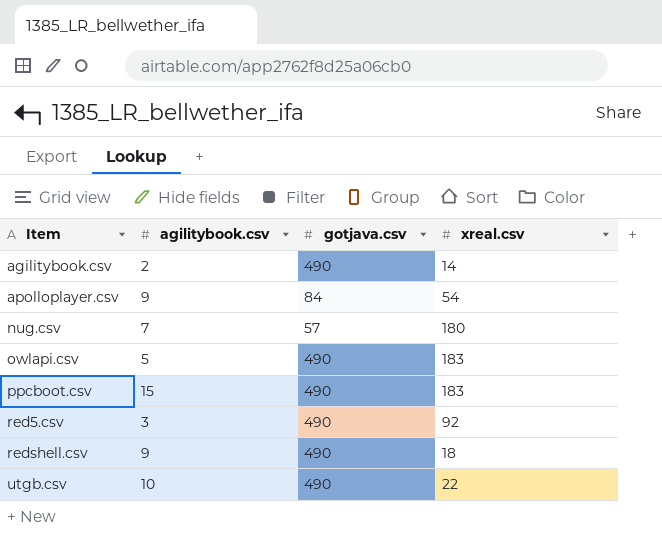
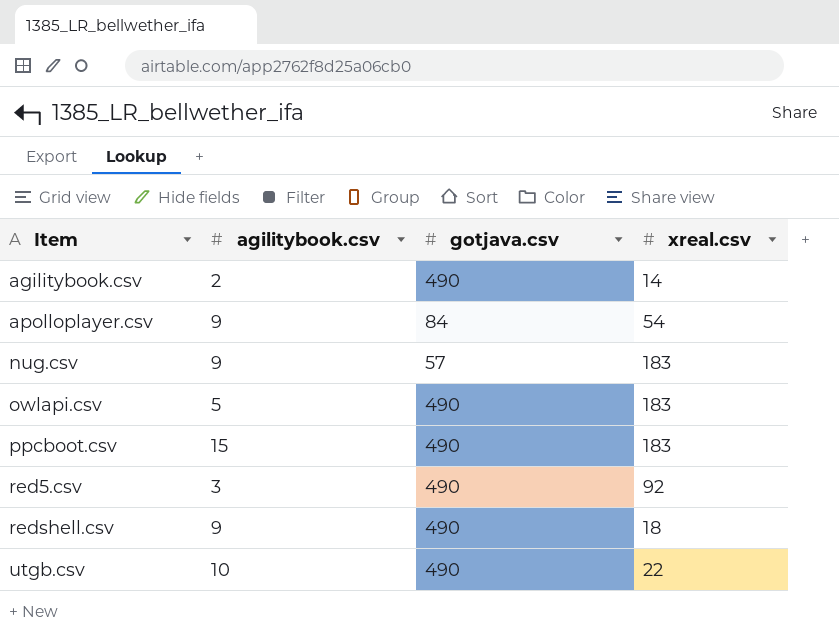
nug.csv | agilitybook.csv: 7 -> 9
nug.csv | xreal.csv: 180 -> 183

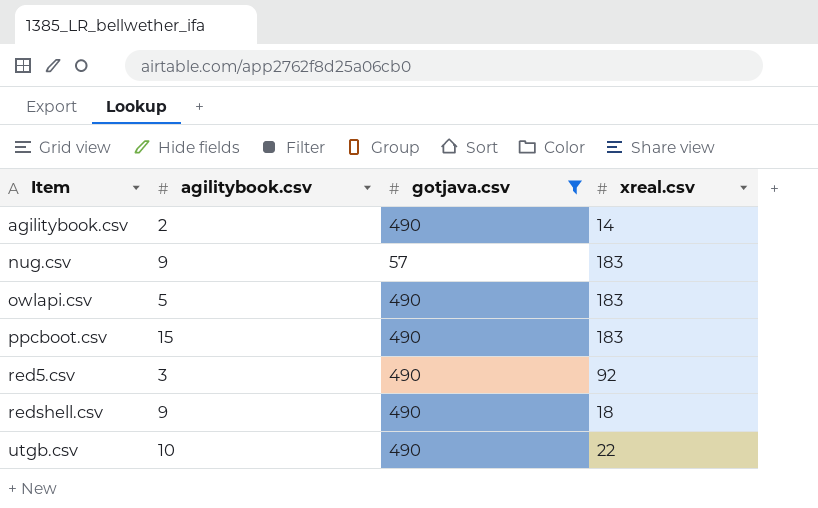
filter: none -> gotjava.csv != 84

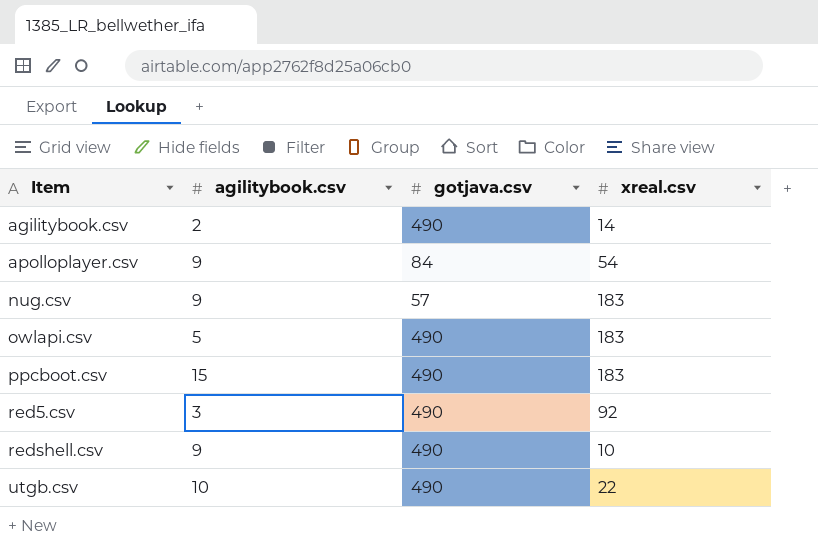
filter: gotjava.csv != 84 -> none
redshell.csv | xreal.csv: 18 -> 10

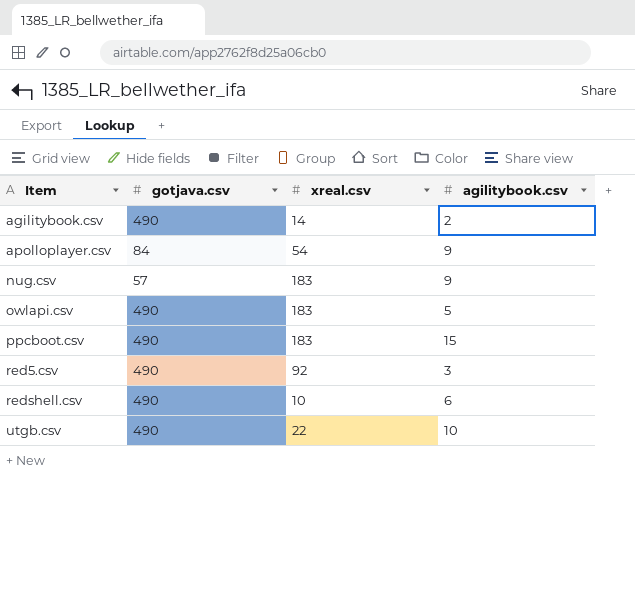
column agilitybook.csv | position: 2 -> 4
redshell.csv | agilitybook.csv: 9 -> 6

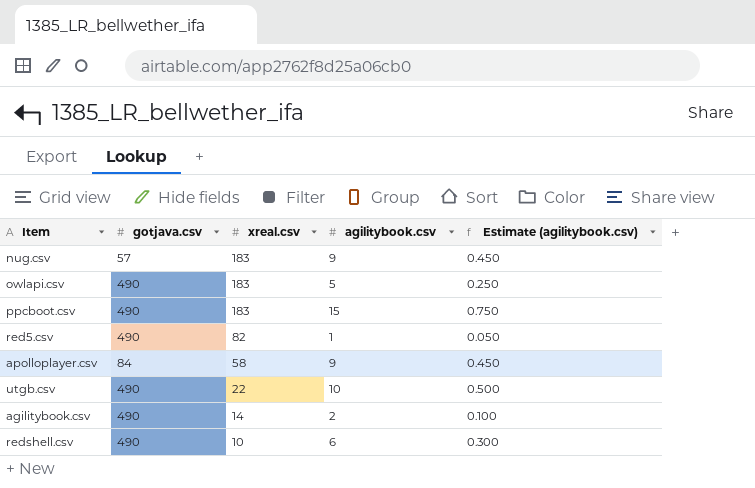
row order: Item ascending -> xreal.csv descending
column Estimate (agilitybook.csv) | formula: none -> [agilitybook.csv] * 0.05
red5.csv | xreal.csv: 92 -> 82
red5.csv | agilitybook.csv: 3 -> 1
apolloplayer.csv | xreal.csv: 54 -> 58

